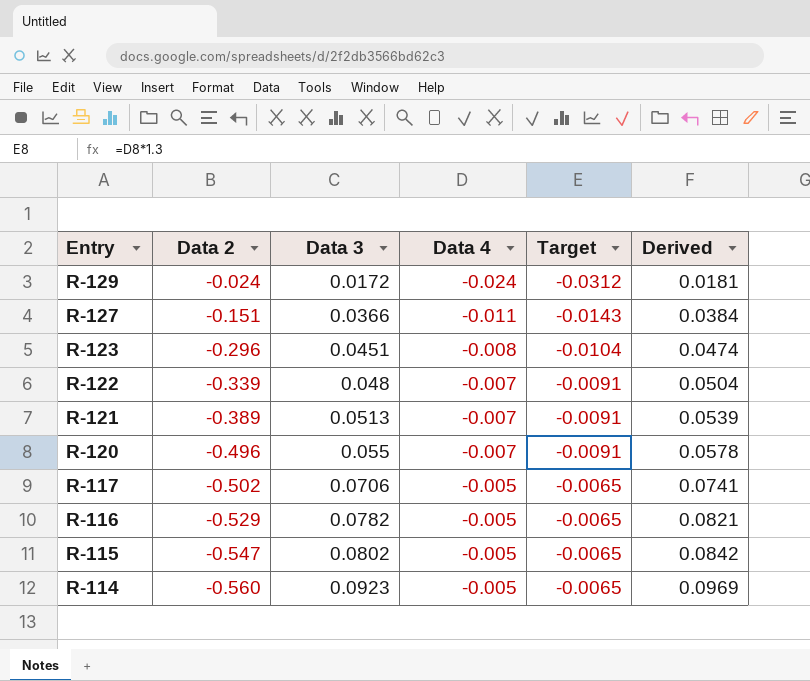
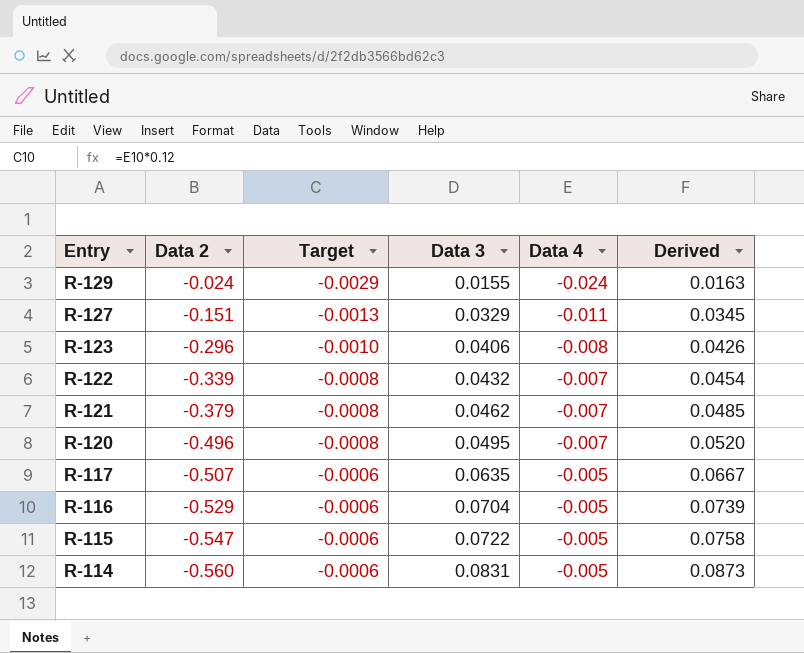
column Target | formula: [Data 4] * 1.3 -> [Data 4] * 0.12
column Target | position: 5 -> 3
R-129 | Data 3: 0.0172 -> 0.0155
R-129 | Derived: 0.0181 -> 0.0163
R-127 | Data 3: 0.0366 -> 0.0329
R-127 | Derived: 0.0384 -> 0.0345
R-123 | Data 3: 0.0451 -> 0.0406
R-123 | Derived: 0.0474 -> 0.0426
R-122 | Data 3: 0.048 -> 0.0432
R-122 | Derived: 0.0504 -> 0.0454
R-121 | Data 2: -0.389 -> -0.379
R-121 | Data 3: 0.0513 -> 0.0462
R-121 | Derived: 0.0539 -> 0.0485
R-120 | Data 3: 0.055 -> 0.0495
R-120 | Derived: 0.0578 -> 0.0520
R-117 | Data 2: -0.502 -> -0.507
R-117 | Data 3: 0.0706 -> 0.0635
R-117 | Derived: 0.0741 -> 0.0667
R-116 | Data 3: 0.0782 -> 0.0704
R-116 | Derived: 0.0821 -> 0.0739
R-115 | Data 3: 0.0802 -> 0.0722
R-115 | Derived: 0.0842 -> 0.0758
R-114 | Data 3: 0.0923 -> 0.0831
R-114 | Derived: 0.0969 -> 0.0873

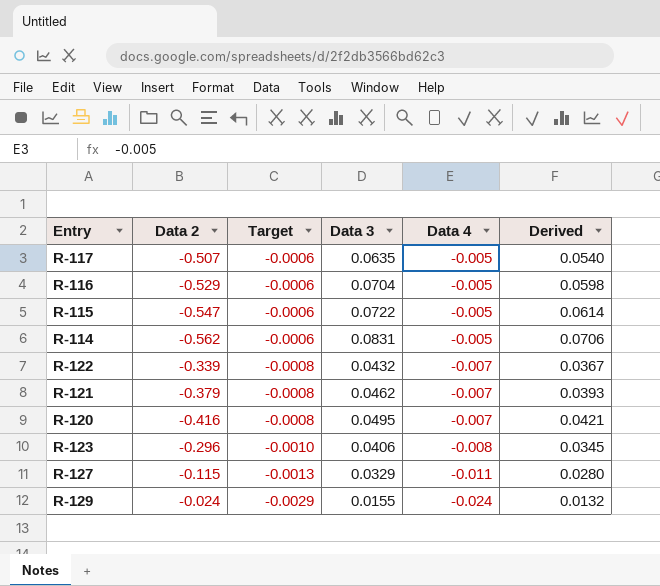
row order: Entry descending -> Target descending
column Derived | formula: [Data 3] * 1.05 -> [Data 3] * 0.85
R-114 | Data 2: -0.560 -> -0.562
R-120 | Data 2: -0.496 -> -0.416
R-127 | Data 2: -0.151 -> -0.115

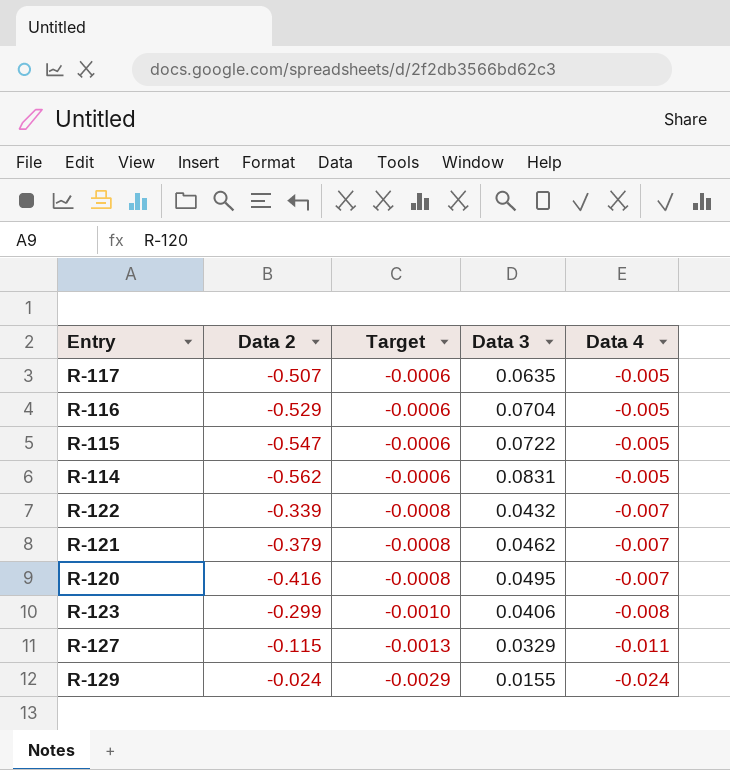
column Derived | formula: [Data 3] * 0.85 -> none
R-123 | Data 2: -0.296 -> -0.299

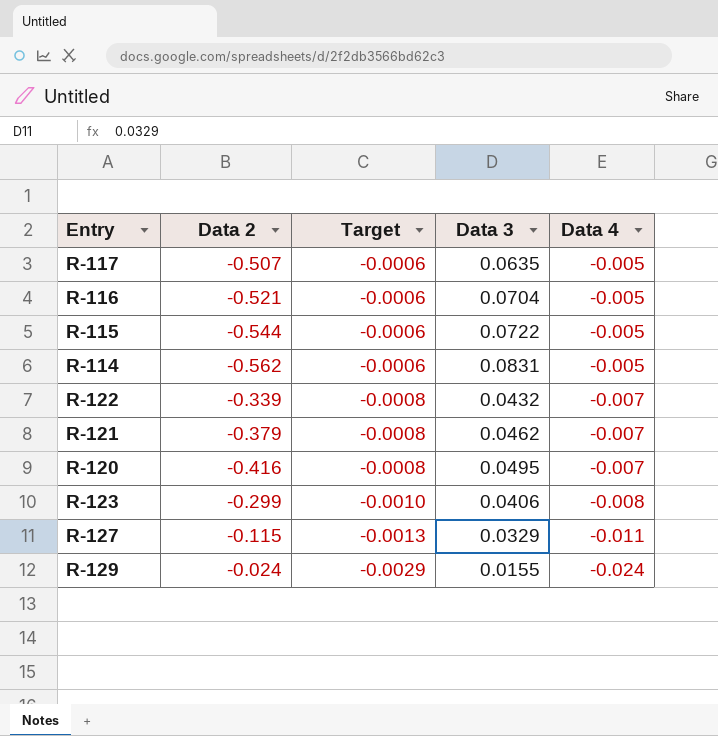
R-116 | Data 2: -0.529 -> -0.521
R-115 | Data 2: -0.547 -> -0.544

